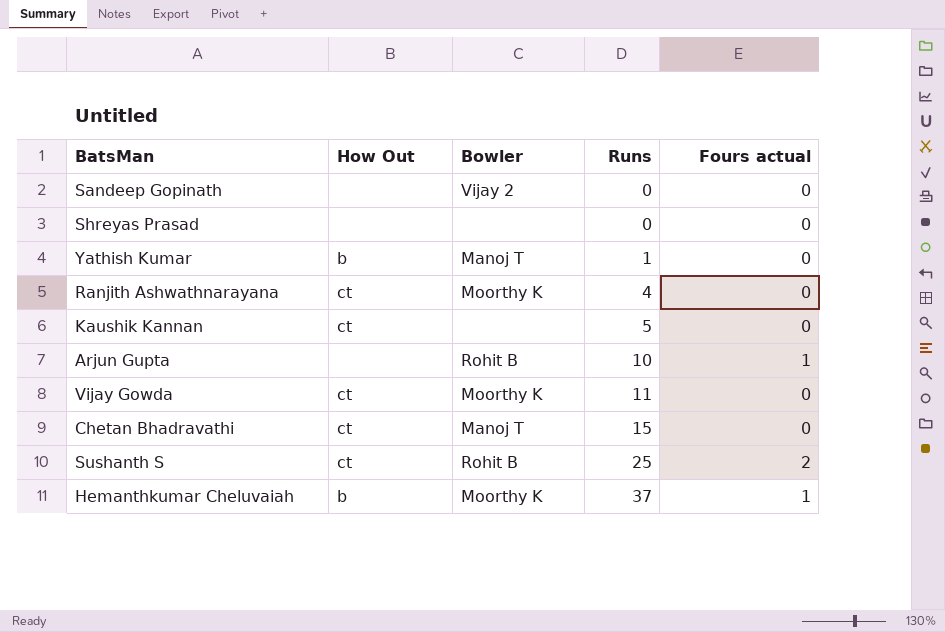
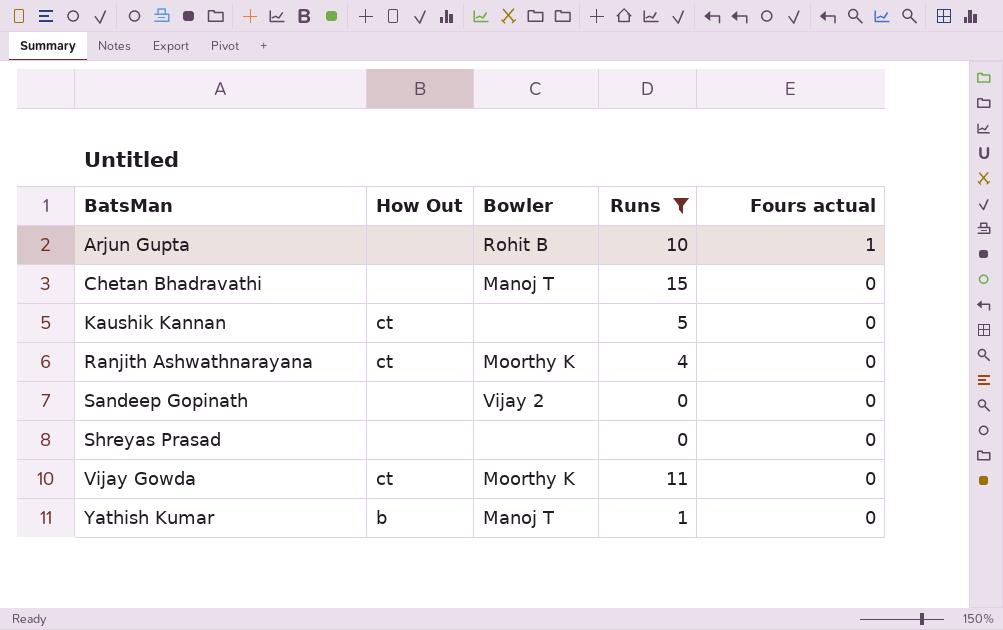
filter: none -> Runs <= 15
row order: Runs ascending -> BatsMan ascending
Chetan Bhadravathi | How Out: ct -> none

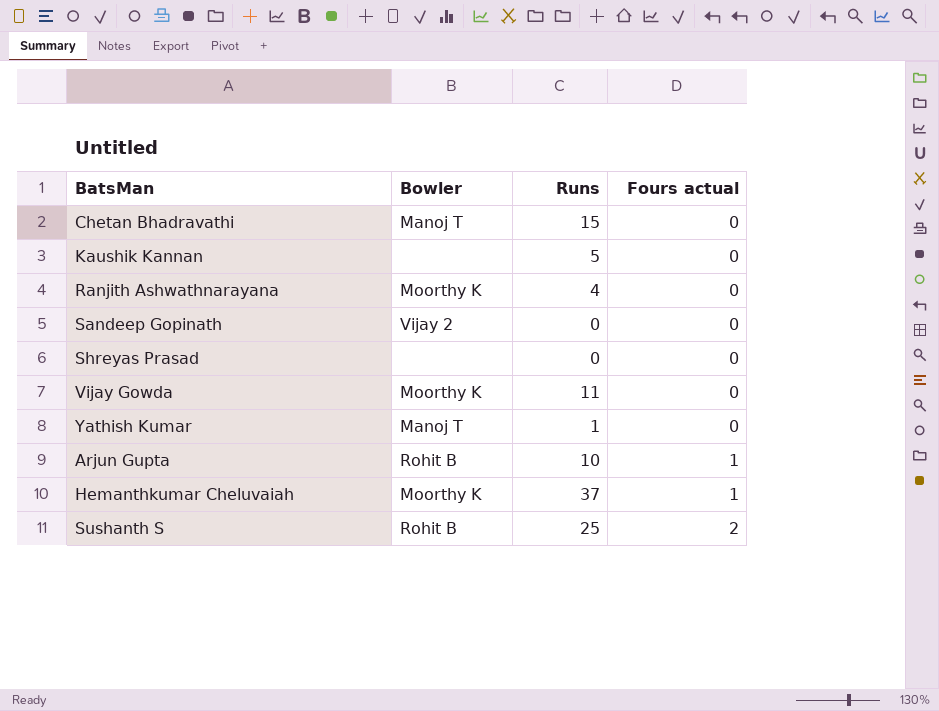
filter: Runs <= 15 -> none
row order: BatsMan ascending -> Fours actual ascending
column How Out | position: 2 -> none

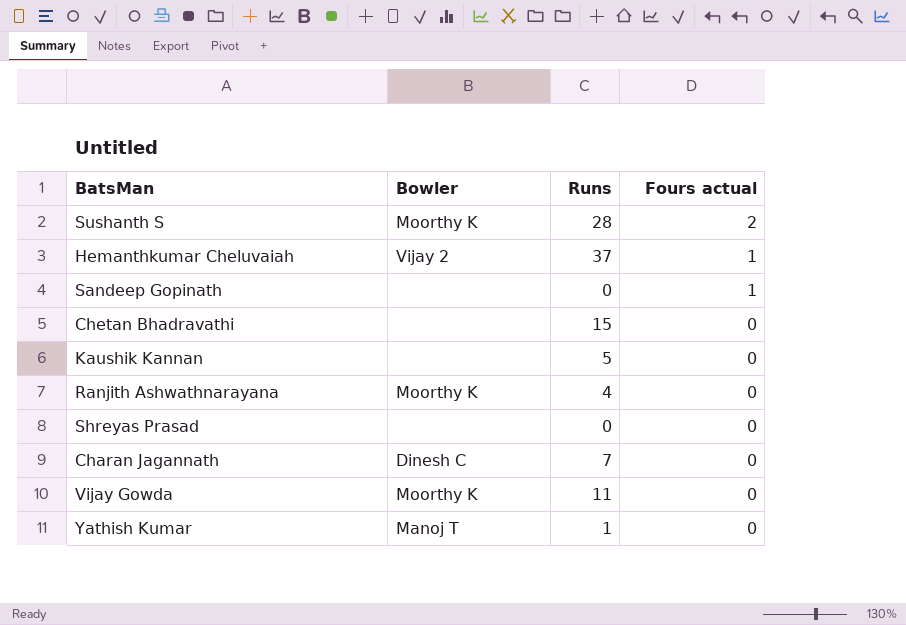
row order: Fours actual ascending -> Fours actual descending
row Arjun Gupta: Rohit B | 10 | 1 -> none
Sushanth S | Bowler: Rohit B -> Moorthy K
Sushanth S | Runs: 25 -> 28
Hemanthkumar Cheluvaiah | Bowler: Moorthy K -> Vijay 2
Sandeep Gopinath | Bowler: Vijay 2 -> none
Sandeep Gopinath | Fours actual: 0 -> 1
Chetan Bhadravathi | Bowler: Manoj T -> none
row Charan Jagannath: none -> Dinesh C | 7 | 0

